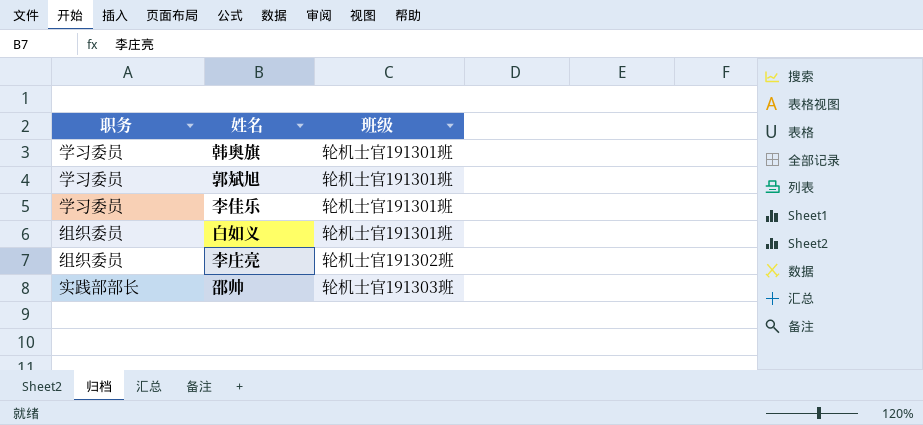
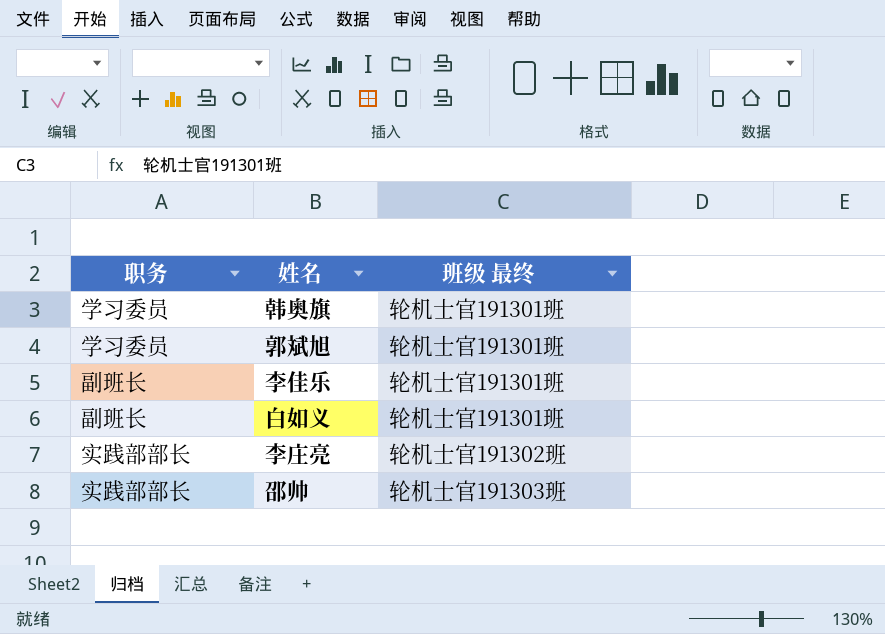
column name: 班级 -> 班级 最终
李佳乐 | 职务: 学习委员 -> 副班长
白如义 | 职务: 组织委员 -> 副班长
李庄亮 | 职务: 组织委员 -> 实践部部长

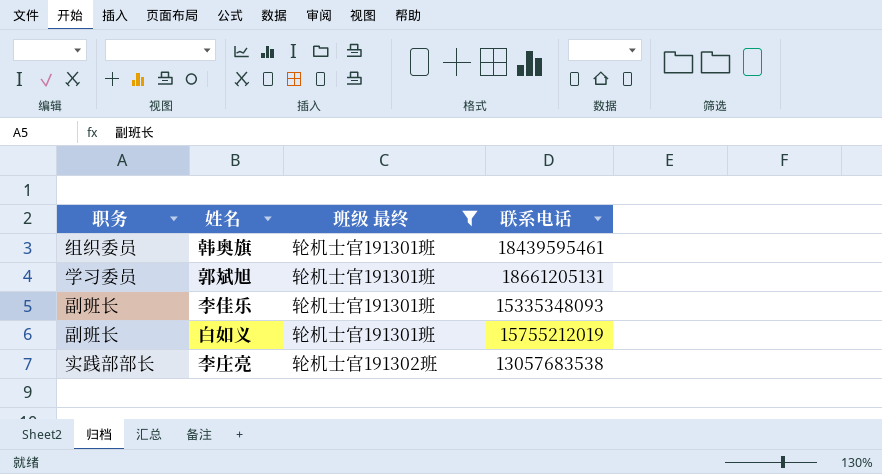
filter: none -> 班级 最终 != 轮机士官191303班
column 联系电话 | position: none -> 4
韩奥旗 | 职务: 学习委员 -> 组织委员

